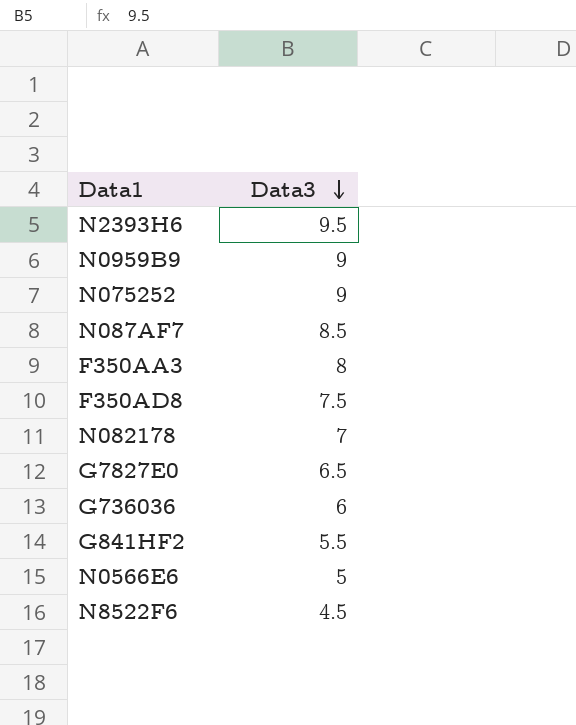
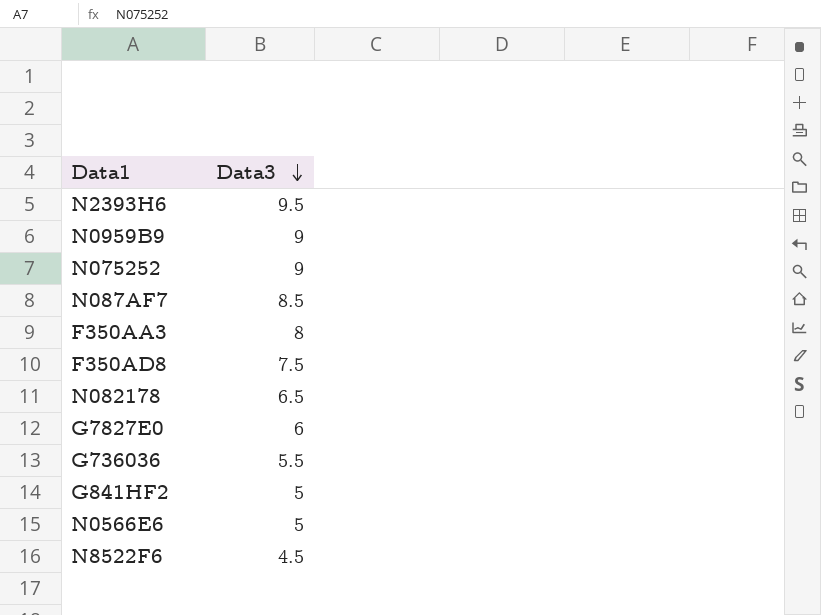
N082178 | Data3: 7 -> 6.5
G7827E0 | Data3: 6.5 -> 6
G736036 | Data3: 6 -> 5.5
G841HF2 | Data3: 5.5 -> 5

